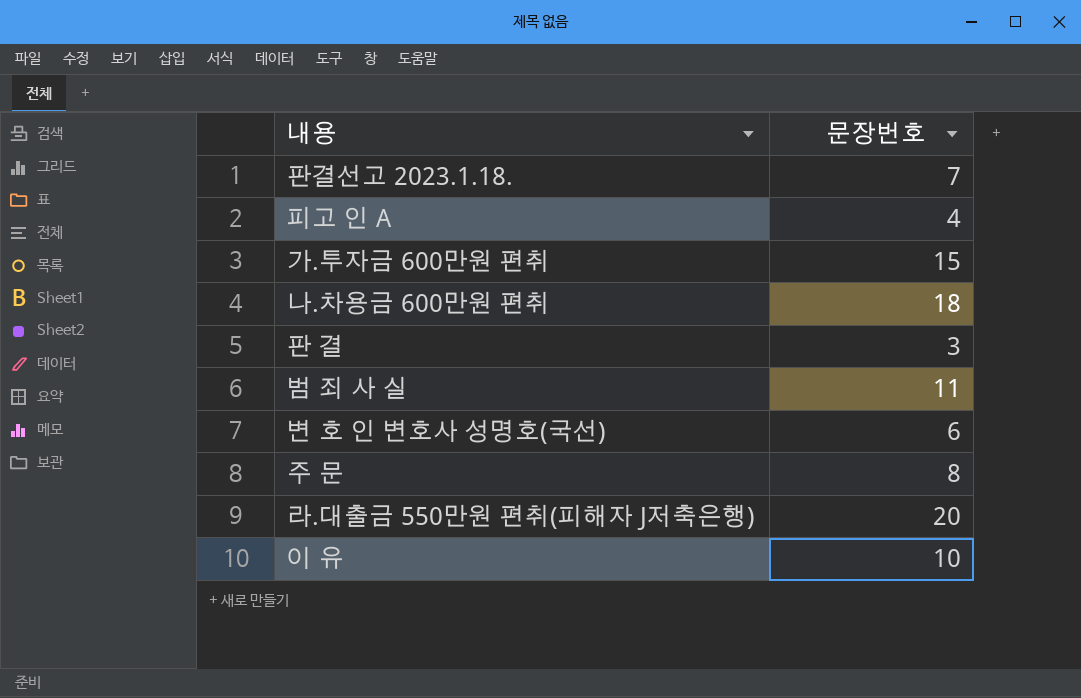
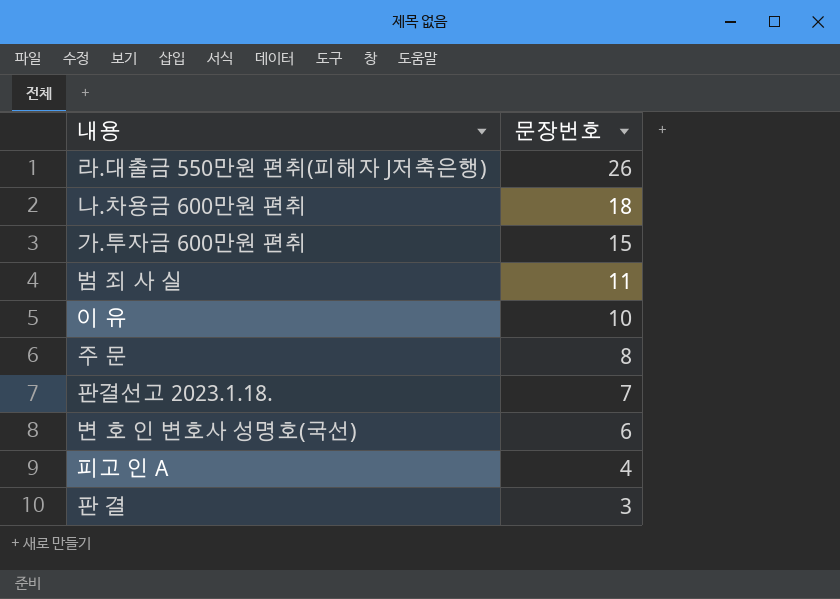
row order: none -> 문장번호 descending
라.대출금 550만원 편취(피해자 J저축은행) | 문장번호: 20 -> 26

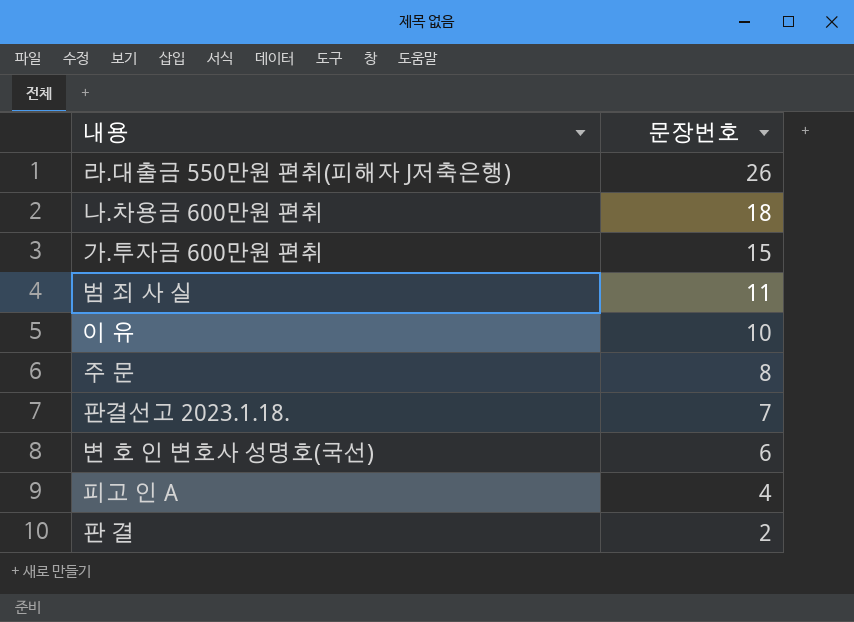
판 결 | 문장번호: 3 -> 2

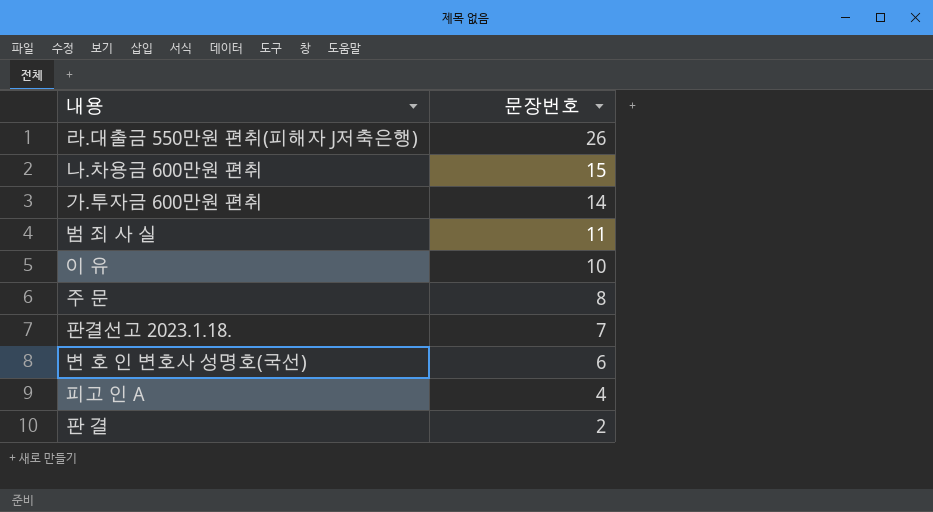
나.차용금 600만원 편취 | 문장번호: 18 -> 15
가.투자금 600만원 편취 | 문장번호: 15 -> 14

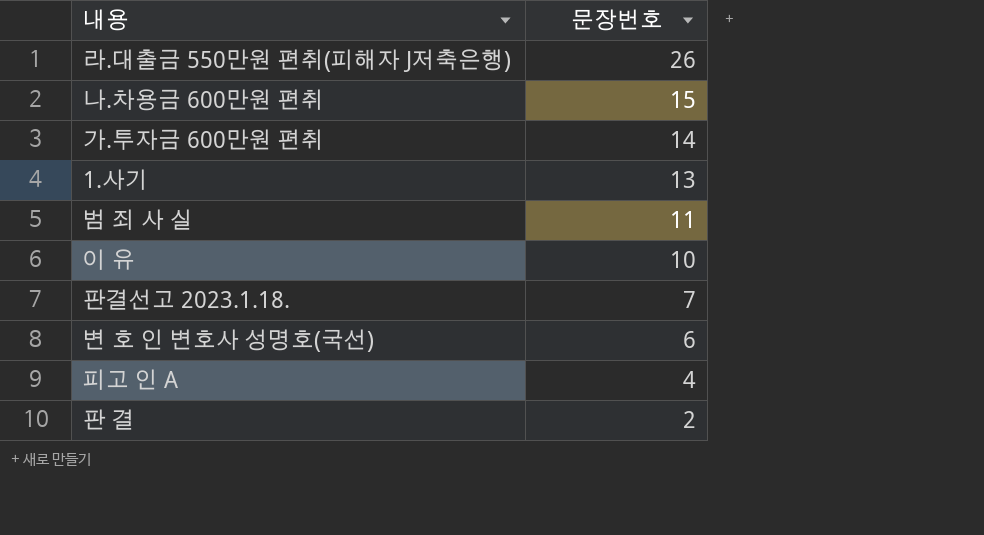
row 주 문: 8 -> none
row 1.사기: none -> 13

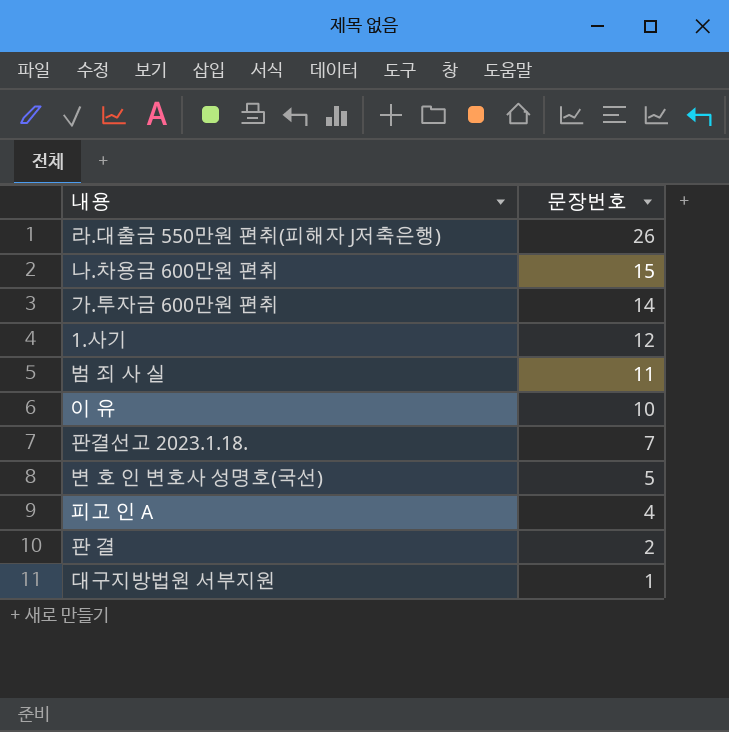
1.사기 | 문장번호: 13 -> 12
변 호 인 변호사 성명호(국선) | 문장번호: 6 -> 5
row 대구지방법원 서부지원: none -> 1

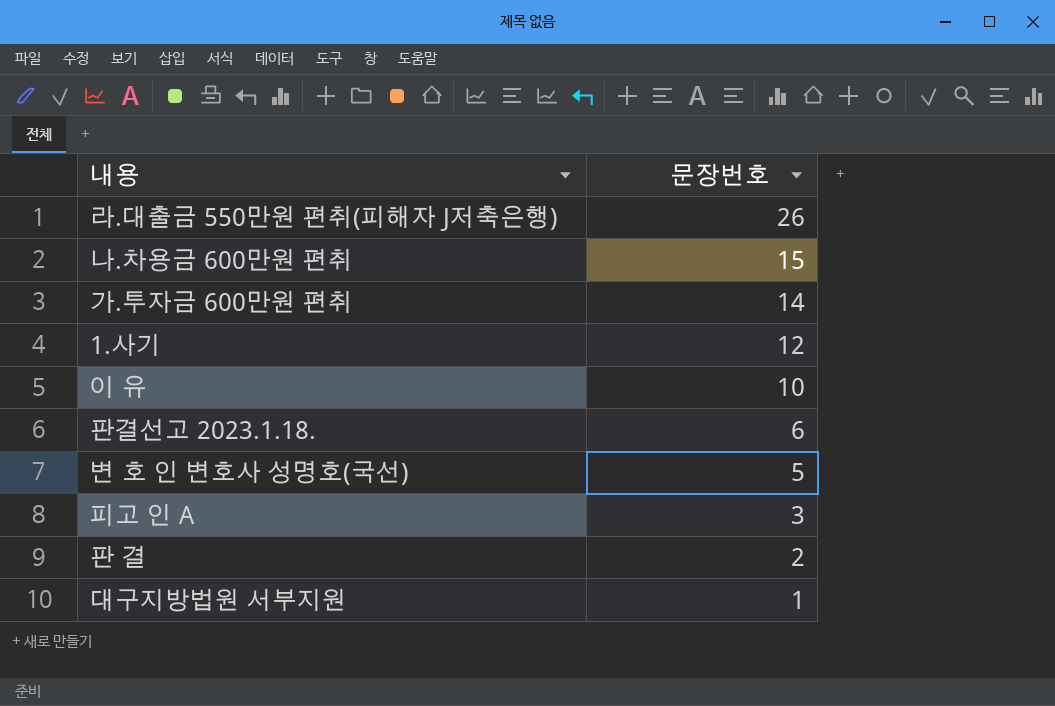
row 범 죄 사 실: 11 -> none
판결선고 2023.1.18. | 문장번호: 7 -> 6
피고 인 A | 문장번호: 4 -> 3

